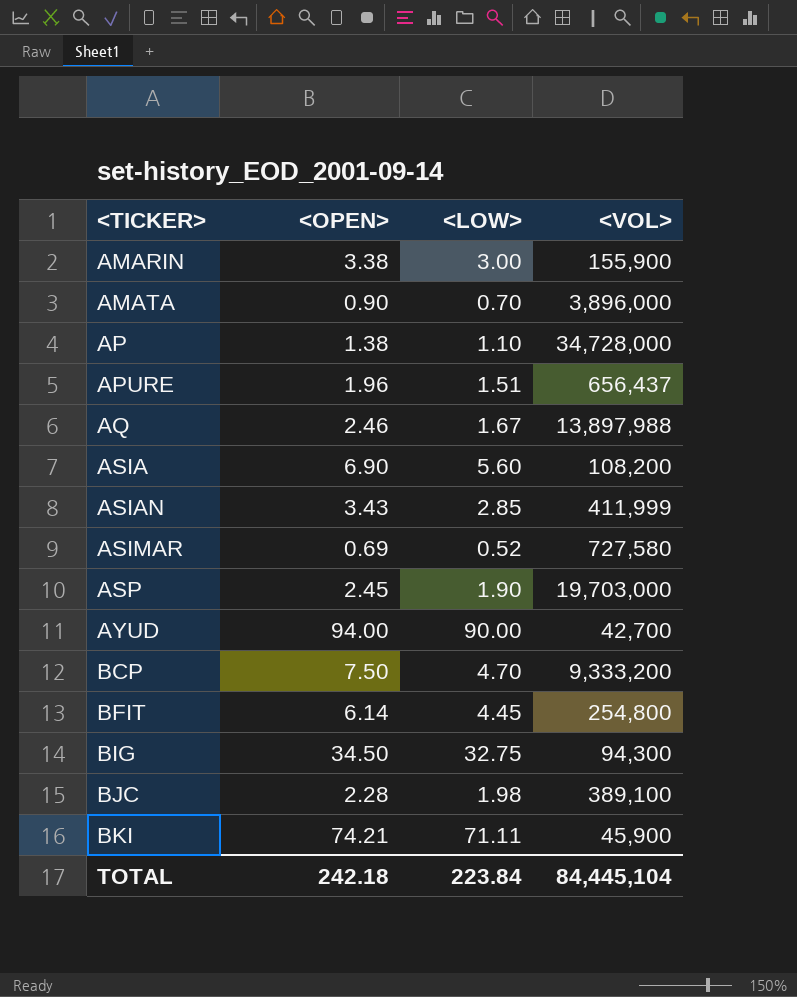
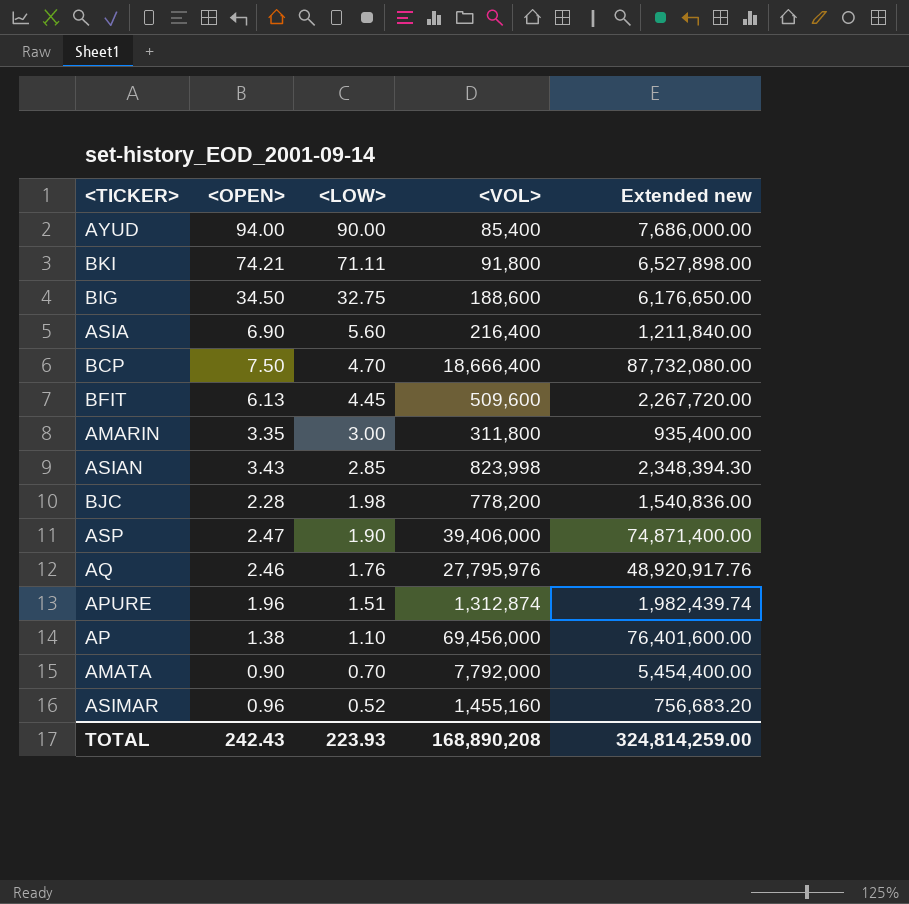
row order: <TICKER> ascending -> <LOW> descending
column Extended new | formula: none -> [<LOW>] * [<VOL>]
AYUD | <VOL>: 42,700 -> 85,400
BKI | <VOL>: 45,900 -> 91,800
BIG | <VOL>: 94,300 -> 188,600
ASIA | <VOL>: 108,200 -> 216,400
BCP | <VOL>: 9,333,200 -> 18,666,400
BFIT | <OPEN>: 6.14 -> 6.13
BFIT | <VOL>: 254,800 -> 509,600
AMARIN | <OPEN>: 3.38 -> 3.35
AMARIN | <VOL>: 155,900 -> 311,800
ASIAN | <VOL>: 411,999 -> 823,998
BJC | <VOL>: 389,100 -> 778,200
ASP | <OPEN>: 2.45 -> 2.47
ASP | <VOL>: 19,703,000 -> 39,406,000
AQ | <LOW>: 1.67 -> 1.76
AQ | <VOL>: 13,897,988 -> 27,795,976
APURE | <VOL>: 656,437 -> 1,312,874
AP | <VOL>: 34,728,000 -> 69,456,000
AMATA | <VOL>: 3,896,000 -> 7,792,000
ASIMAR | <OPEN>: 0.69 -> 0.96
ASIMAR | <VOL>: 727,580 -> 1,455,160
TOTAL | <OPEN>: 242.18 -> 242.43
TOTAL | <LOW>: 223.84 -> 223.93
TOTAL | <VOL>: 84,445,104 -> 168,890,208

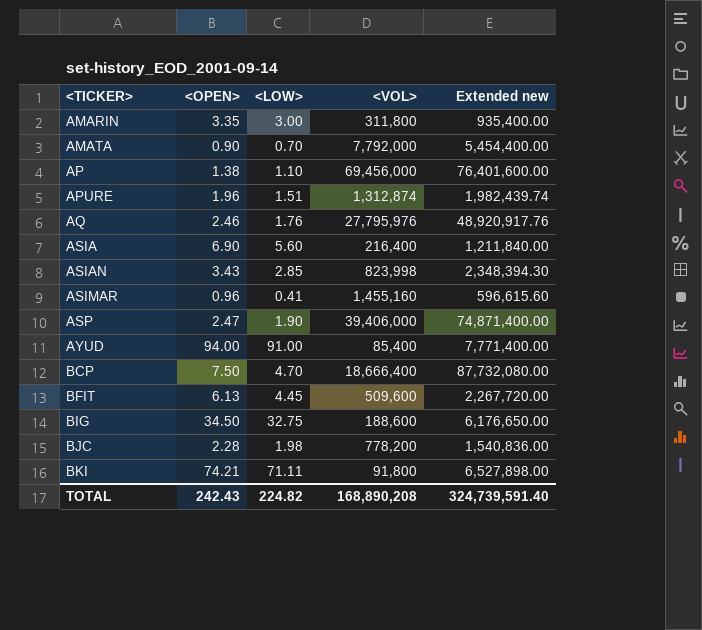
row order: <LOW> descending -> <TICKER> ascending
ASIMAR | <LOW>: 0.52 -> 0.41
ASIMAR | Extended new: 756,683.20 -> 596,615.60
AYUD | <LOW>: 90.00 -> 91.00
AYUD | Extended new: 7,686,000.00 -> 7,771,400.00
TOTAL | <LOW>: 223.93 -> 224.82
TOTAL | Extended new: 324,814,259.00 -> 324,739,591.40

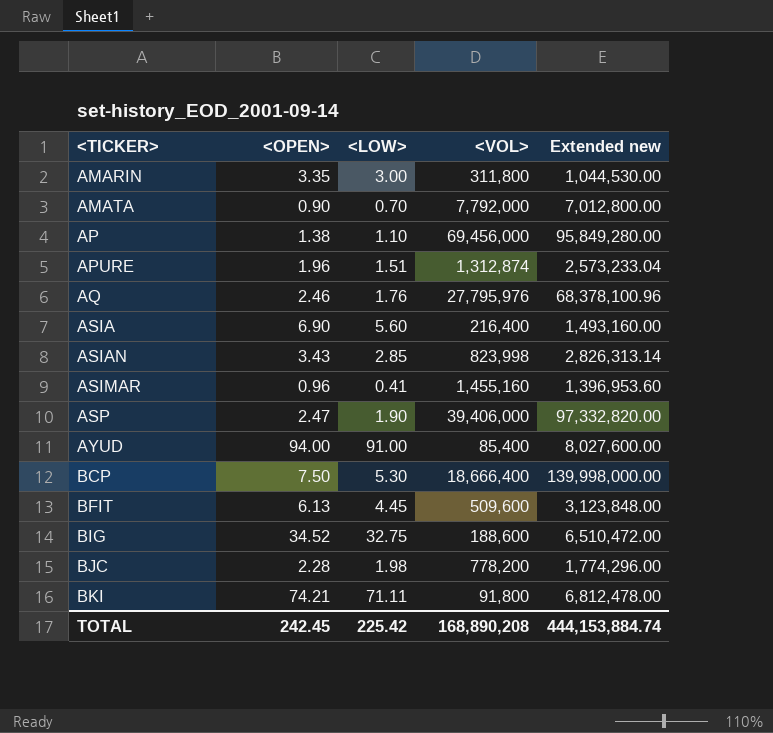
column Extended new | formula: [<LOW>] * [<VOL>] -> [<OPEN>] * [<VOL>]
BCP | <LOW>: 4.70 -> 5.30
BIG | <OPEN>: 34.50 -> 34.52
TOTAL | <OPEN>: 242.43 -> 242.45
TOTAL | <LOW>: 224.82 -> 225.42
TOTAL | Extended new: 324,739,591.40 -> 444,153,884.74

